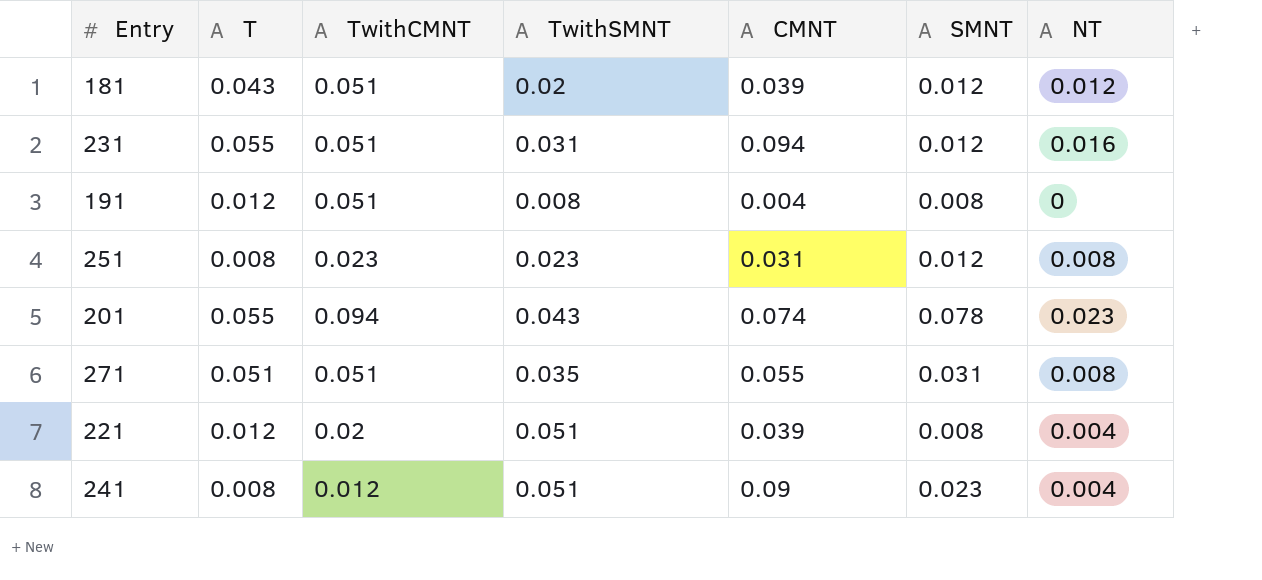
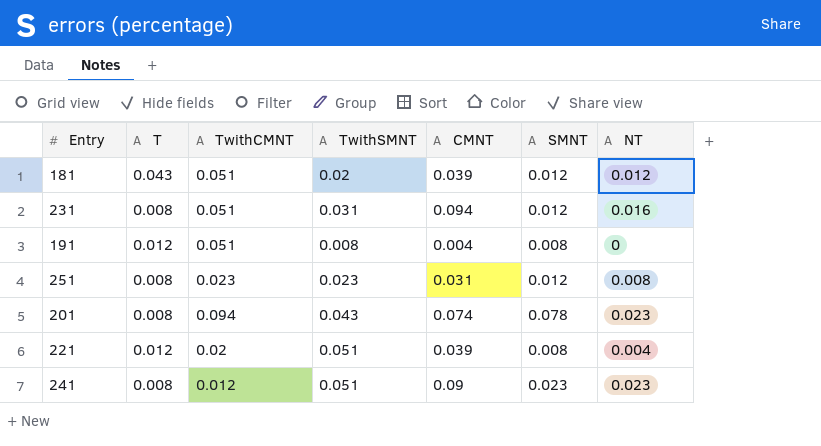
row 271: 0.051 | 0.051 | 0.035 | 0.055 | 0.031 | 0.008 -> none
231 | T: 0.055 -> 0.008
201 | T: 0.055 -> 0.008
241 | NT: 0.004 -> 0.023

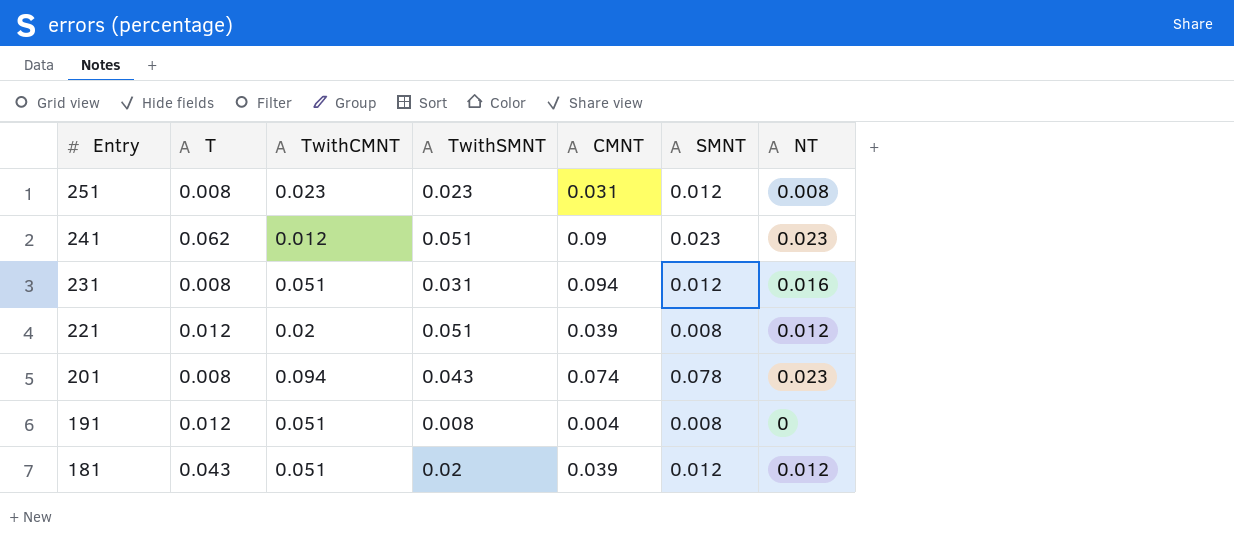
row order: none -> Entry descending
241 | T: 0.008 -> 0.062
221 | NT: 0.004 -> 0.012

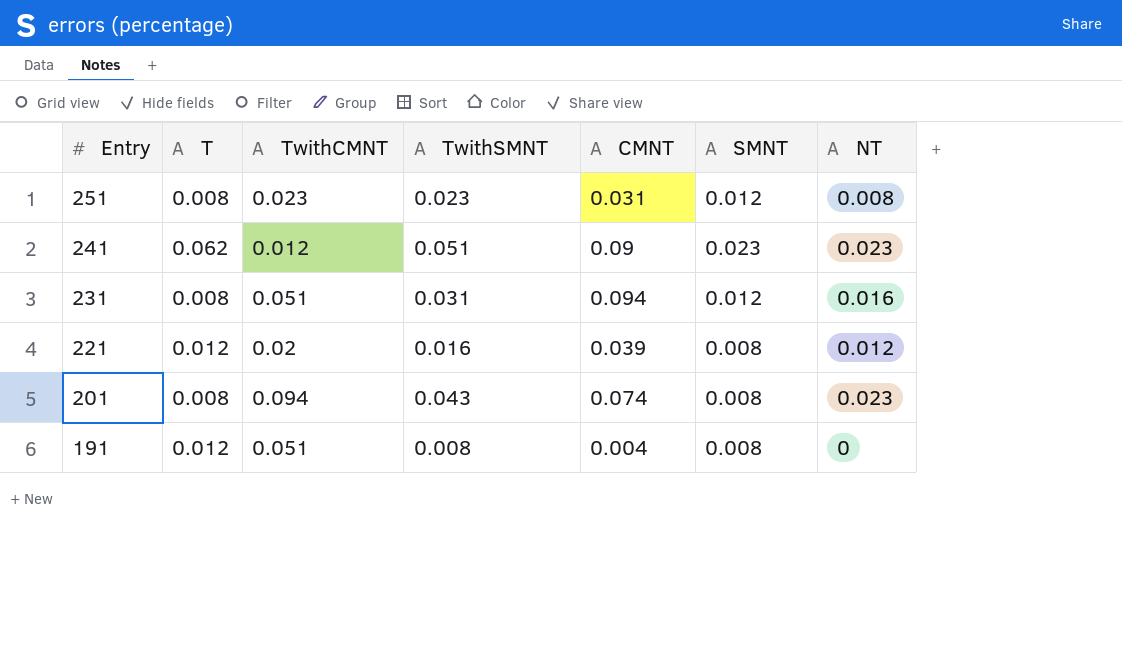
row 181: 0.043 | 0.051 | 0.02 | 0.039 | 0.012 | 0.012 -> none
221 | TwithSMNT: 0.051 -> 0.016
201 | SMNT: 0.078 -> 0.008

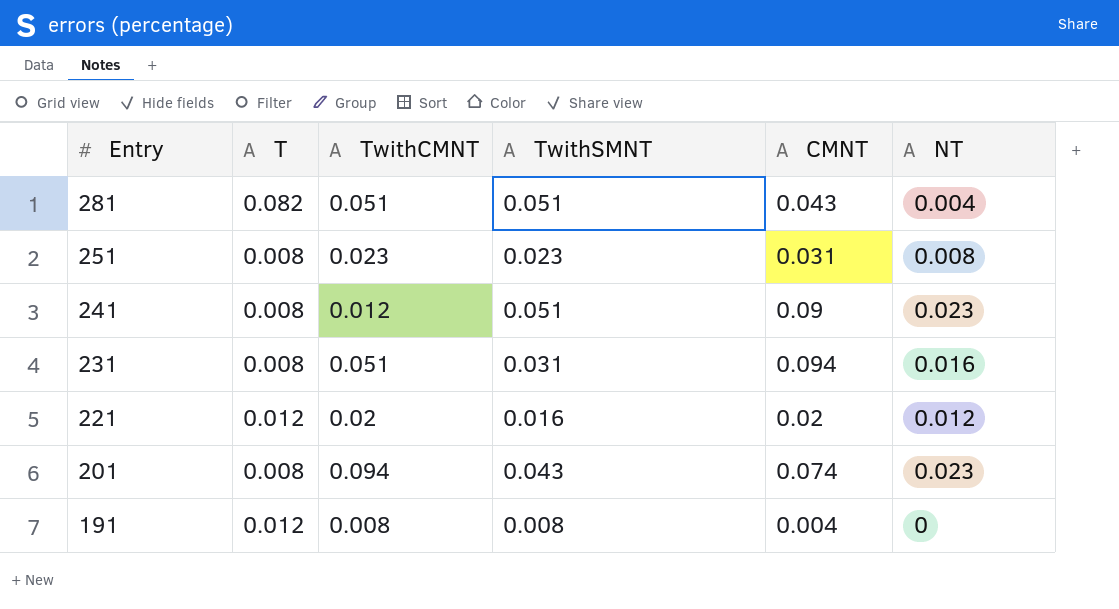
column SMNT | position: 6 -> none
row 281: none -> 0.082 | 0.051 | 0.051 | 0.043 | 0.004
241 | T: 0.062 -> 0.008
221 | CMNT: 0.039 -> 0.02
191 | TwithCMNT: 0.051 -> 0.008

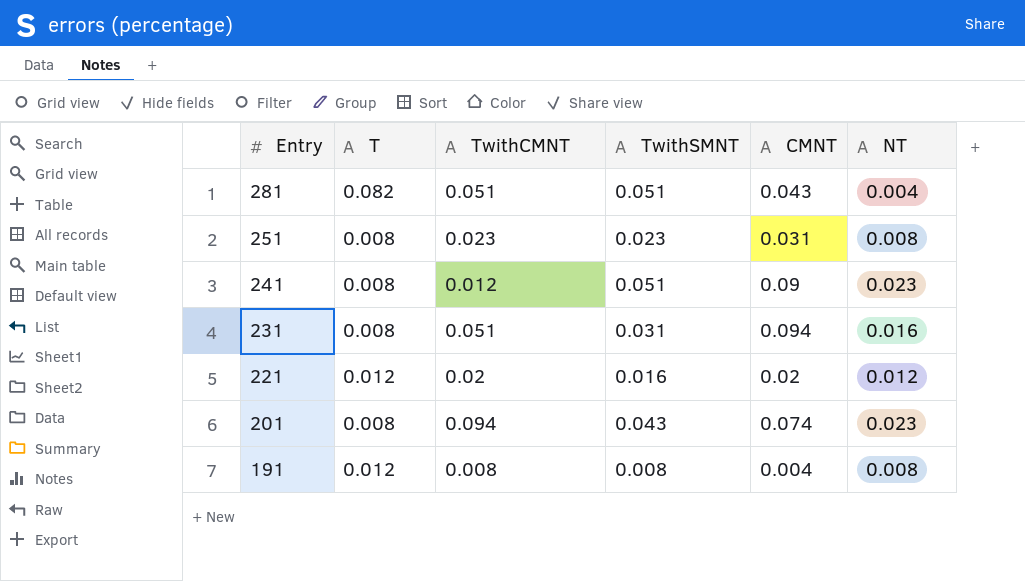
191 | NT: 0 -> 0.008

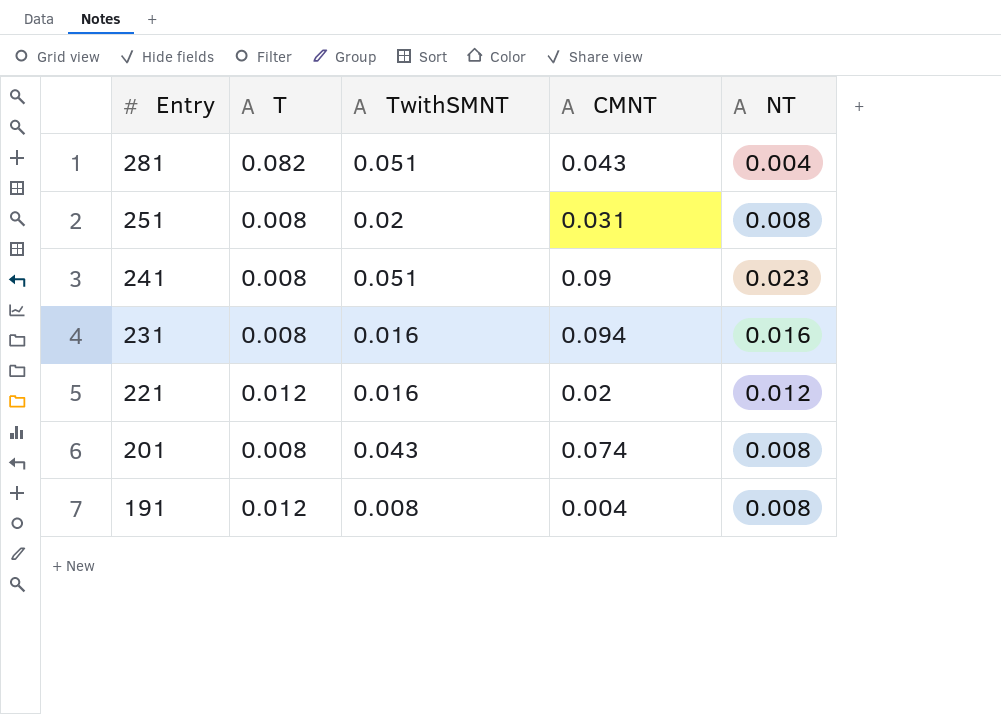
column TwithCMNT | position: 3 -> none
251 | TwithSMNT: 0.023 -> 0.02
231 | TwithSMNT: 0.031 -> 0.016
201 | NT: 0.023 -> 0.008

